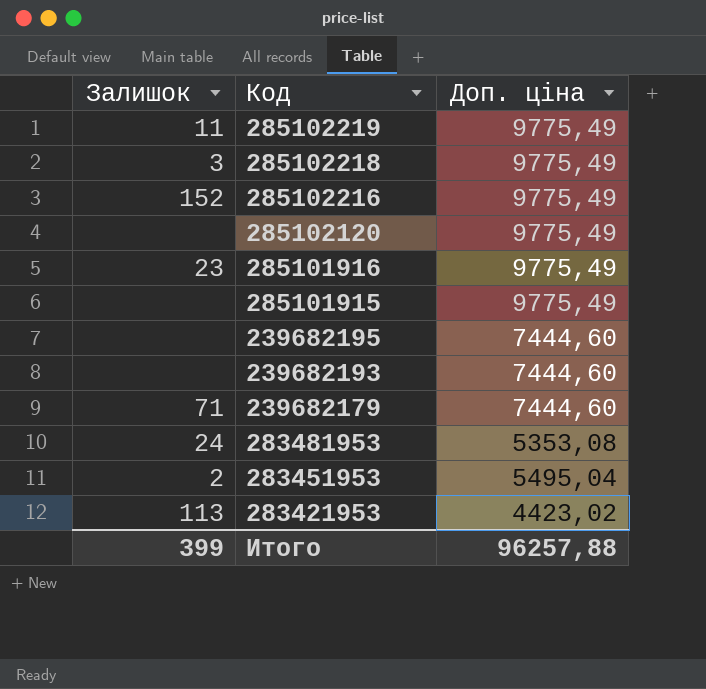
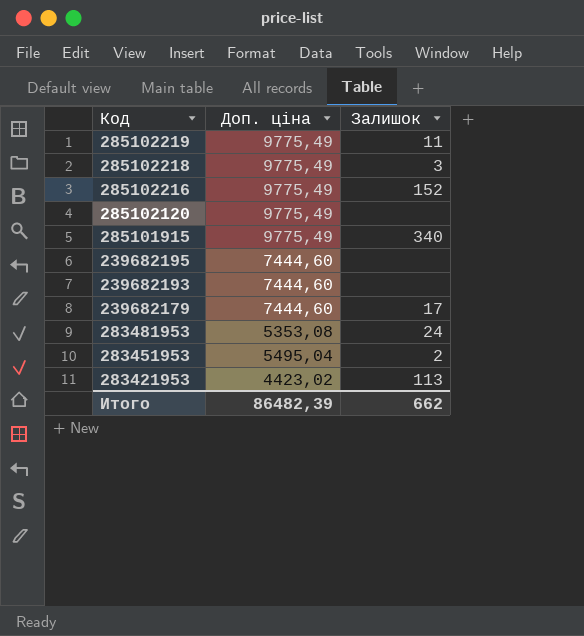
column Залишок | position: 1 -> 3
row 285101916: 23 | 9775,49 -> none
285101915 | Залишок: none -> 340
239682179 | Залишок: 71 -> 17
Итого | Доп. ціна: 96257,88 -> 86482,39
Итого | Залишок: 399 -> 662

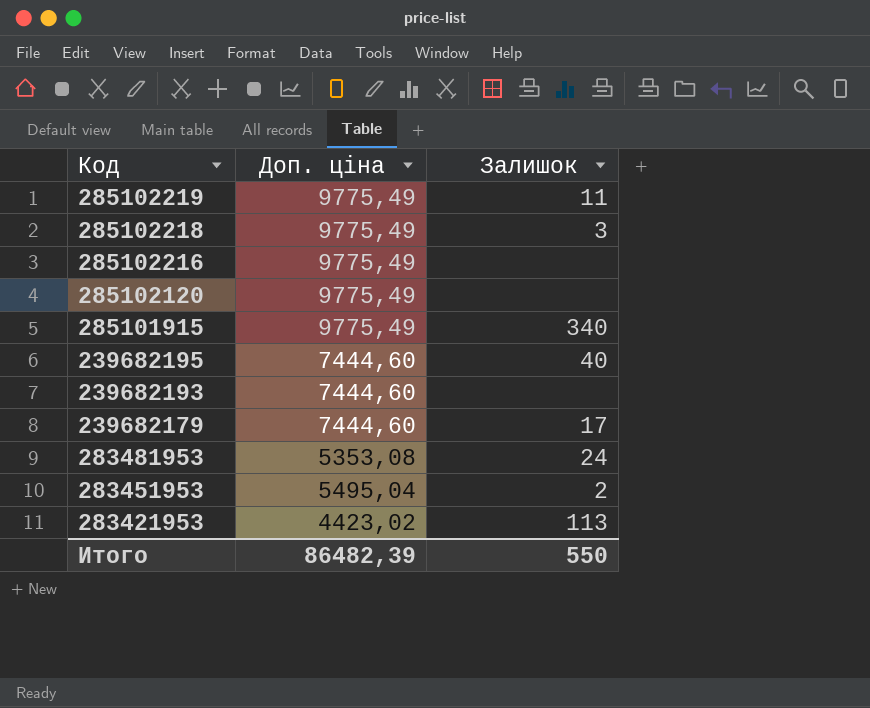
285102216 | Залишок: 152 -> none
239682195 | Залишок: none -> 40
Итого | Залишок: 662 -> 550

